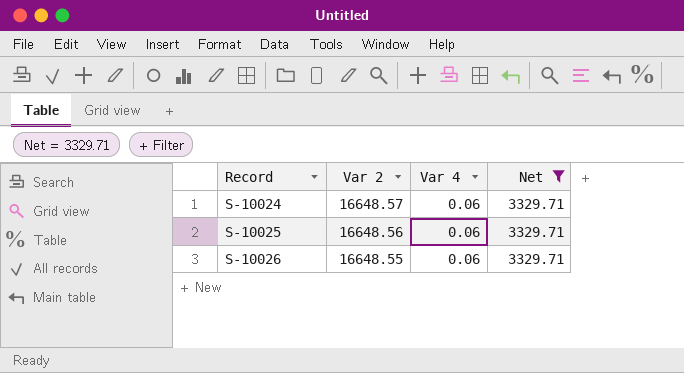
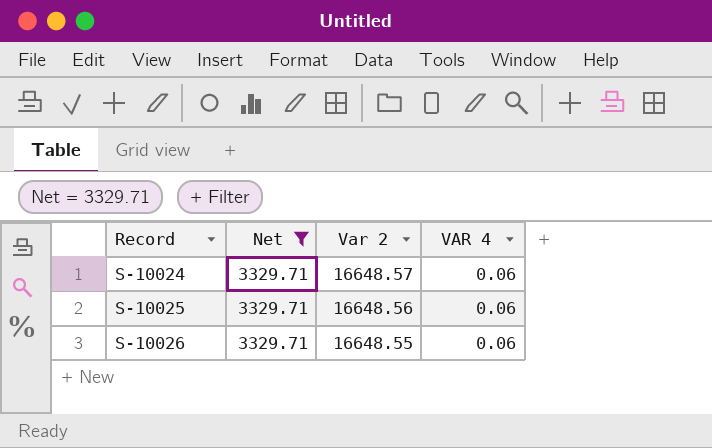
column Net | position: 4 -> 2
column name: Var 4 -> VAR 4

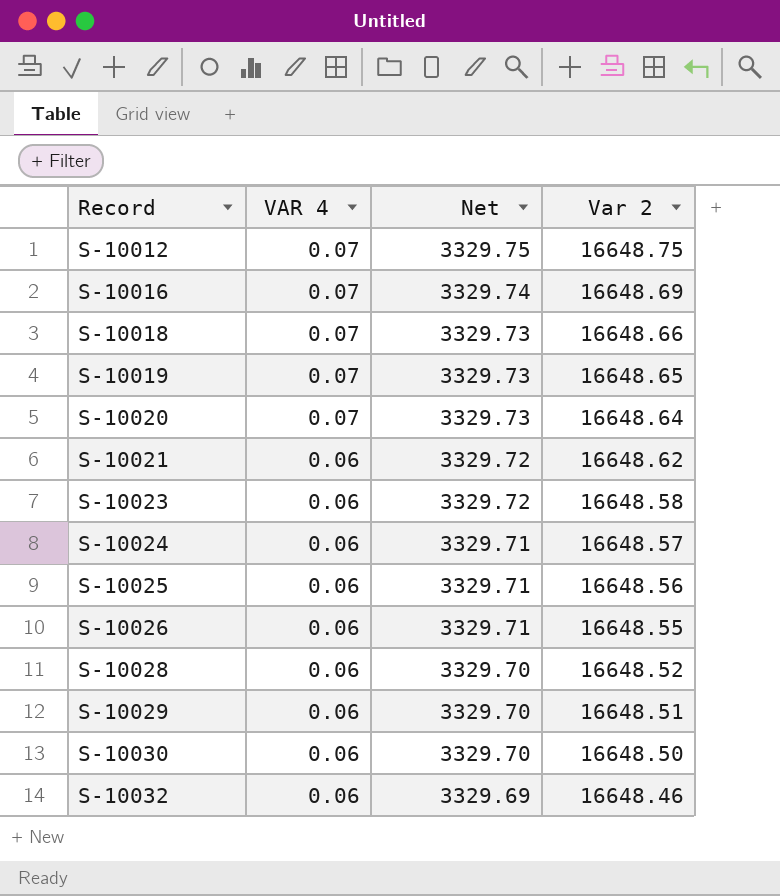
filter: Net = 3329.71 -> none
column VAR 4 | position: 4 -> 2

